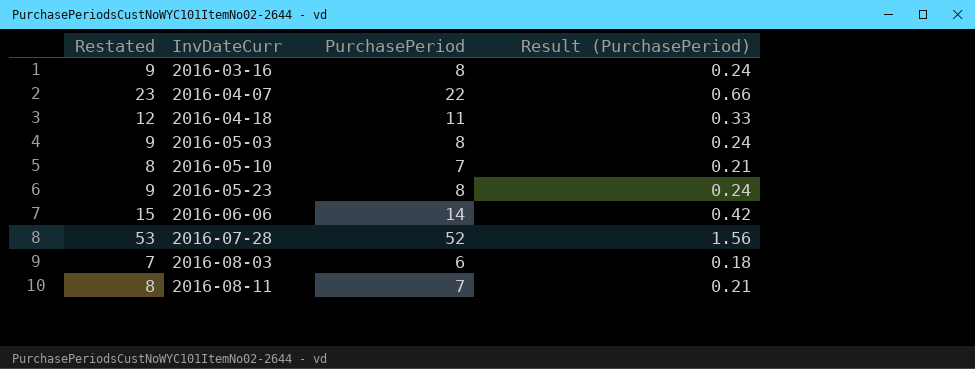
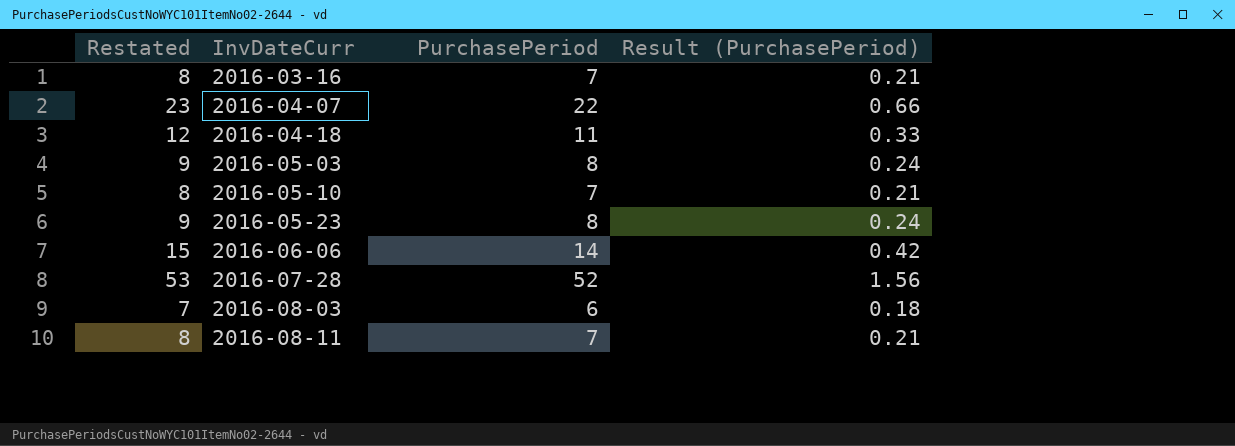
2016-03-16 | Restated: 9 -> 8
2016-03-16 | PurchasePeriod: 8 -> 7
2016-03-16 | Result (PurchasePeriod): 0.24 -> 0.21

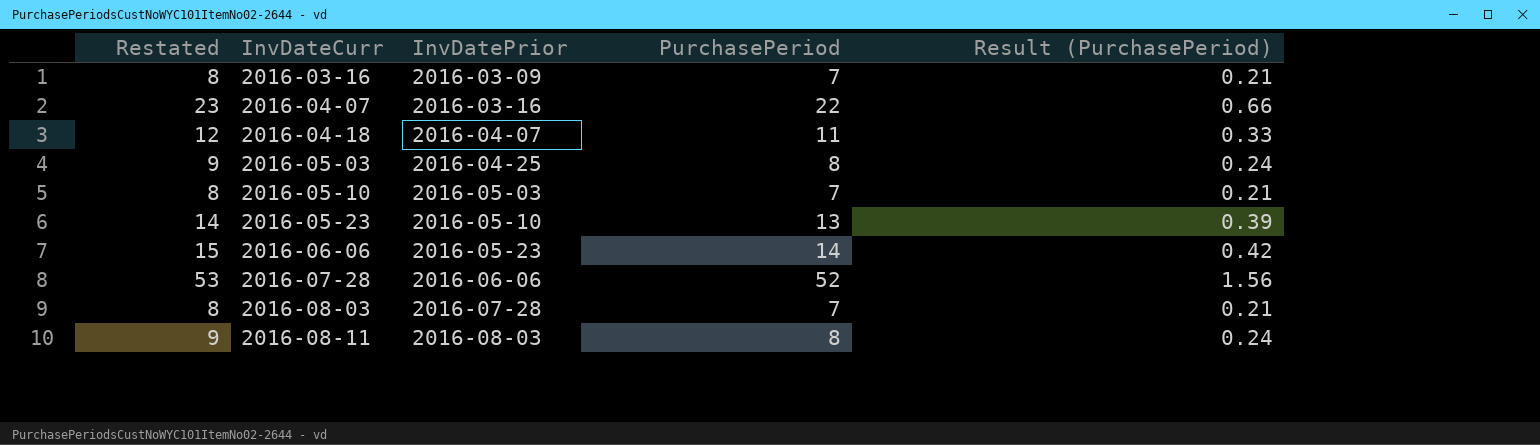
column InvDatePrior | position: none -> 3
2016-05-23 | Restated: 9 -> 14
2016-05-23 | PurchasePeriod: 8 -> 13
2016-05-23 | Result (PurchasePeriod): 0.24 -> 0.39
2016-08-03 | Restated: 7 -> 8
2016-08-03 | PurchasePeriod: 6 -> 7
2016-08-03 | Result (PurchasePeriod): 0.18 -> 0.21
2016-08-11 | Restated: 8 -> 9
2016-08-11 | PurchasePeriod: 7 -> 8
2016-08-11 | Result (PurchasePeriod): 0.21 -> 0.24

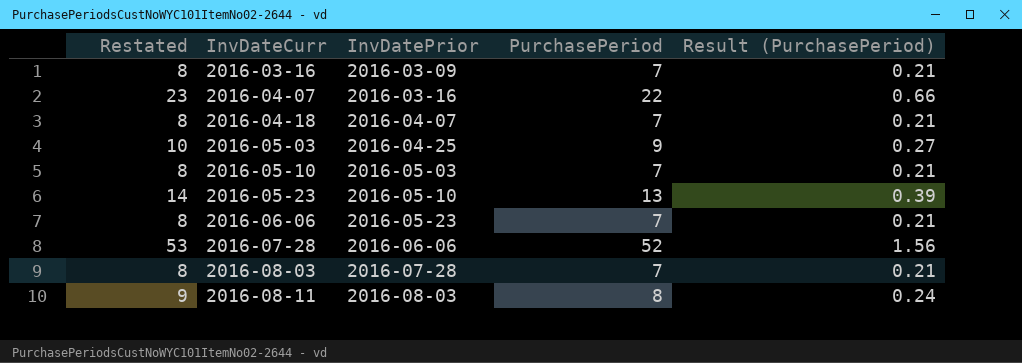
2016-04-18 | Restated: 12 -> 8
2016-04-18 | PurchasePeriod: 11 -> 7
2016-04-18 | Result (PurchasePeriod): 0.33 -> 0.21
2016-05-03 | Restated: 9 -> 10
2016-05-03 | PurchasePeriod: 8 -> 9
2016-05-03 | Result (PurchasePeriod): 0.24 -> 0.27
2016-06-06 | Restated: 15 -> 8
2016-06-06 | PurchasePeriod: 14 -> 7
2016-06-06 | Result (PurchasePeriod): 0.42 -> 0.21

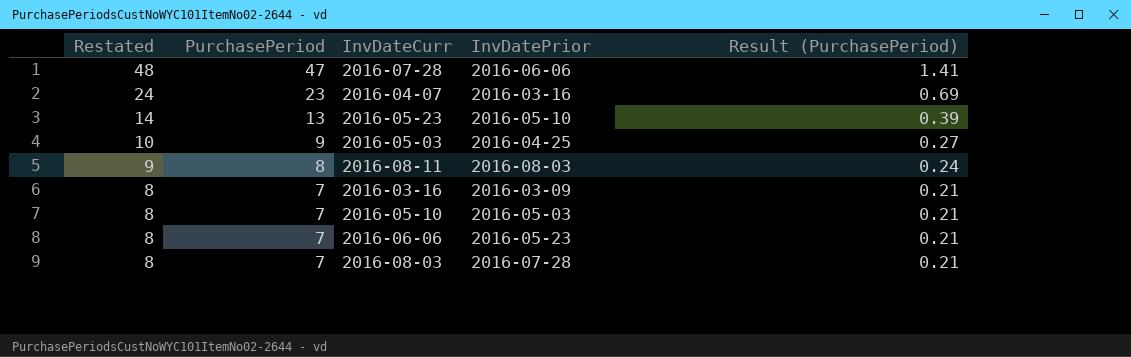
row order: InvDateCurr ascending -> Restated descending
column PurchasePeriod | position: 4 -> 2
row 2016-04-18: 8 | 2016-04-07 | 7 | 0.21 -> none
2016-07-28 | Restated: 53 -> 48
2016-07-28 | PurchasePeriod: 52 -> 47
2016-07-28 | Result (PurchasePeriod): 1.56 -> 1.41
2016-04-07 | Restated: 23 -> 24
2016-04-07 | PurchasePeriod: 22 -> 23
2016-04-07 | Result (PurchasePeriod): 0.66 -> 0.69

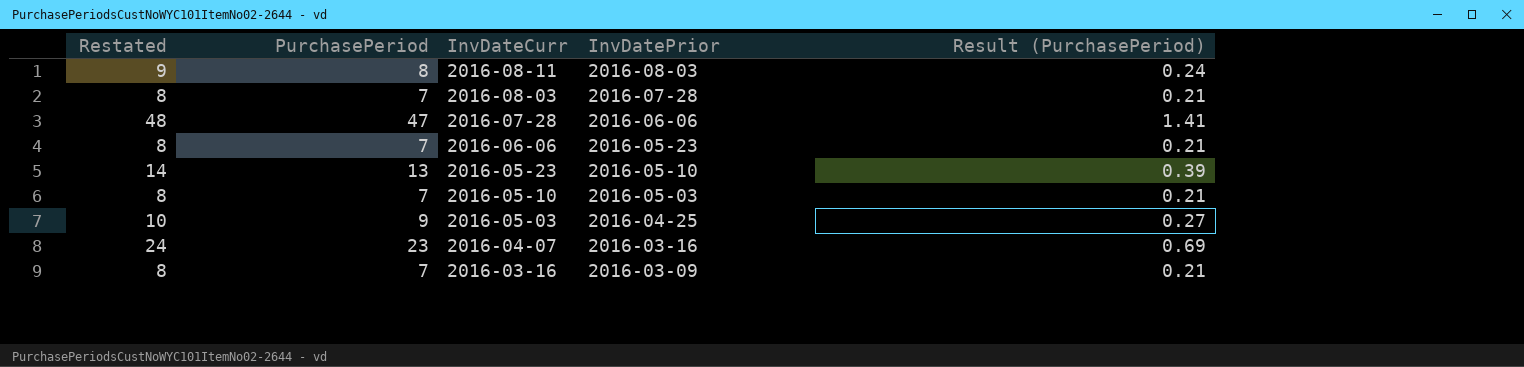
row order: Restated descending -> InvDateCurr descending

